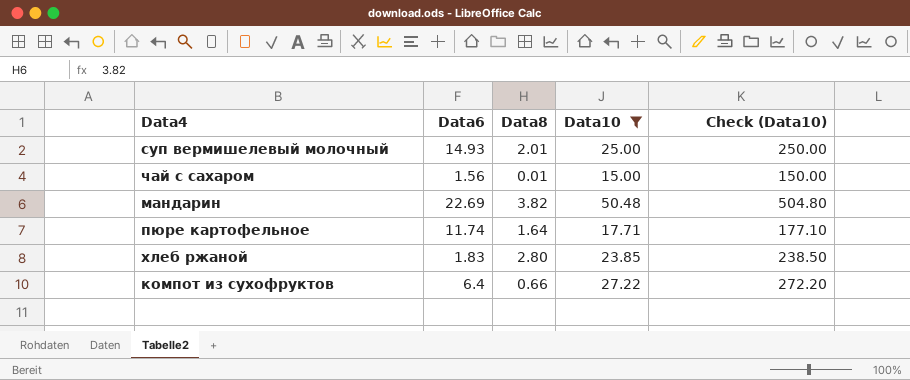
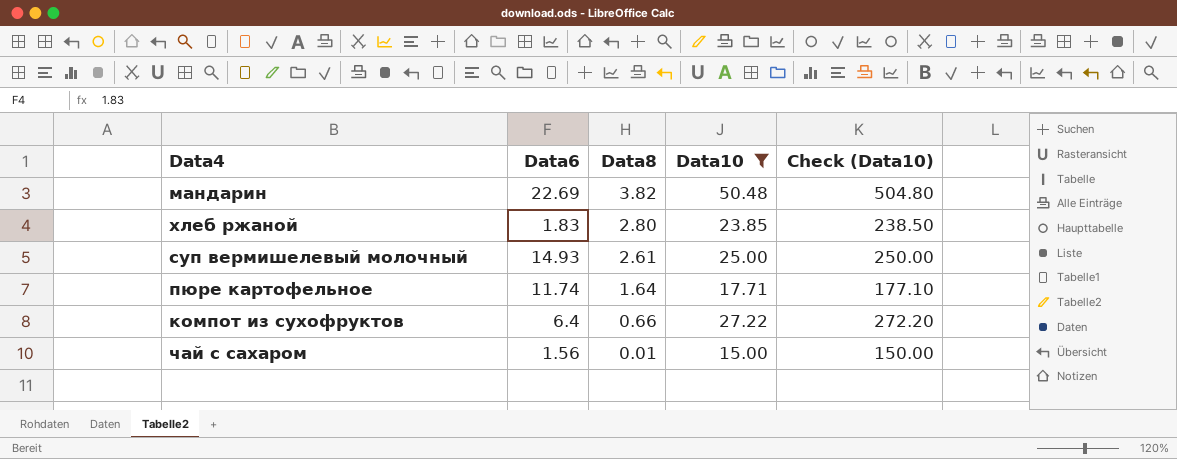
row order: none -> Data8 descending
суп вермишелевый молочный | Data8: 2.01 -> 2.61

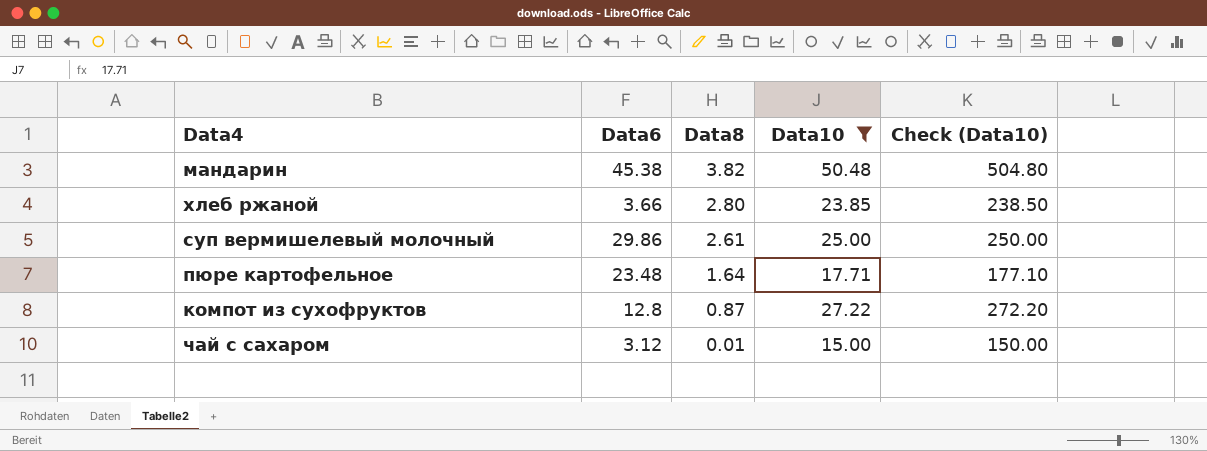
мандарин | Data6: 22.69 -> 45.38
хлеб ржаной | Data6: 1.83 -> 3.66
суп вермишелевый молочный | Data6: 14.93 -> 29.86
пюре картофельное | Data6: 11.74 -> 23.48
компот из сухофруктов | Data6: 6.4 -> 12.8
компот из сухофруктов | Data8: 0.66 -> 0.87
чай с сахаром | Data6: 1.56 -> 3.12

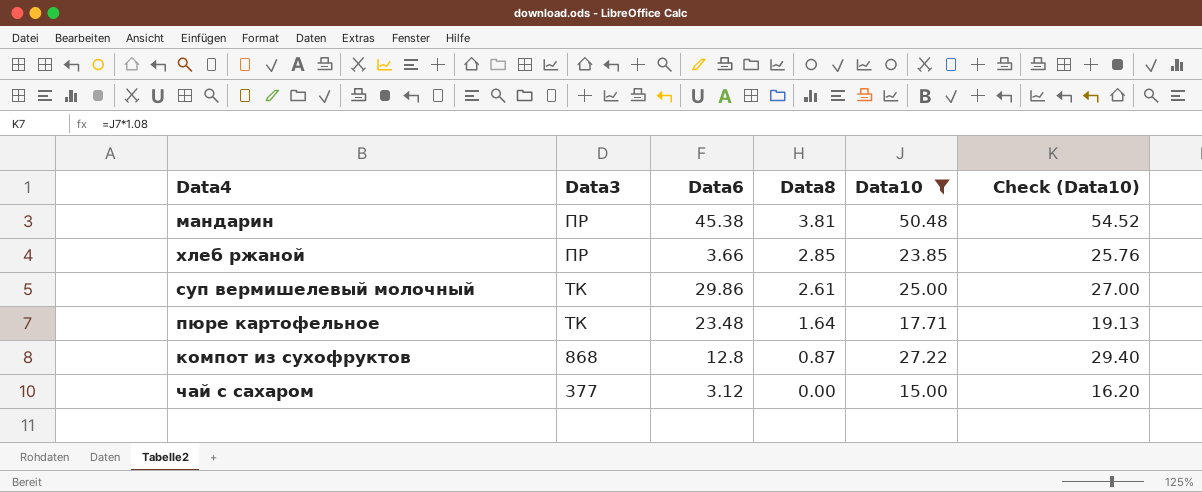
column Data3 | position: none -> 2
column Check (Data10) | formula: [Data10] * 10 -> [Data10] * 1.08
мандарин | Data8: 3.82 -> 3.81
хлеб ржаной | Data8: 2.80 -> 2.85
чай с сахаром | Data8: 0.01 -> 0.00

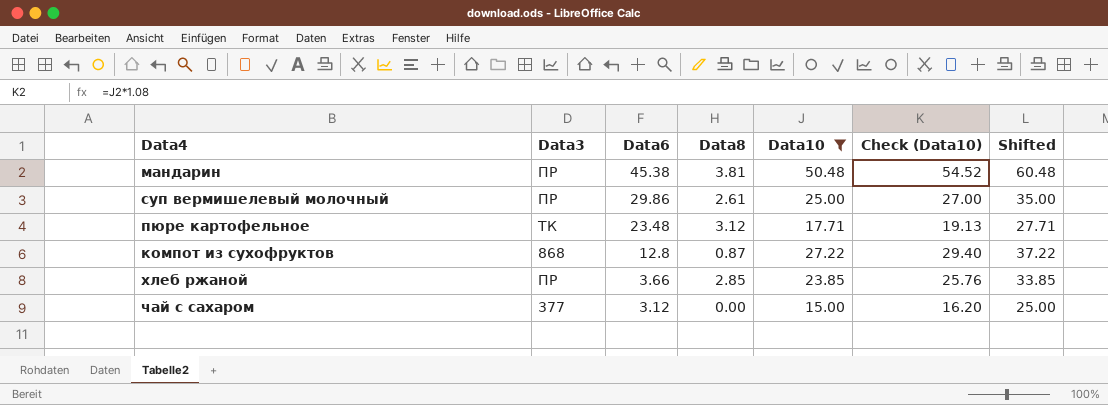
row order: Data8 descending -> Data6 descending
column Shifted | formula: none -> [Data10] + 10
суп вермишелевый молочный | Data3: ТК -> ПР
пюре картофельное | Data8: 1.64 -> 3.12

